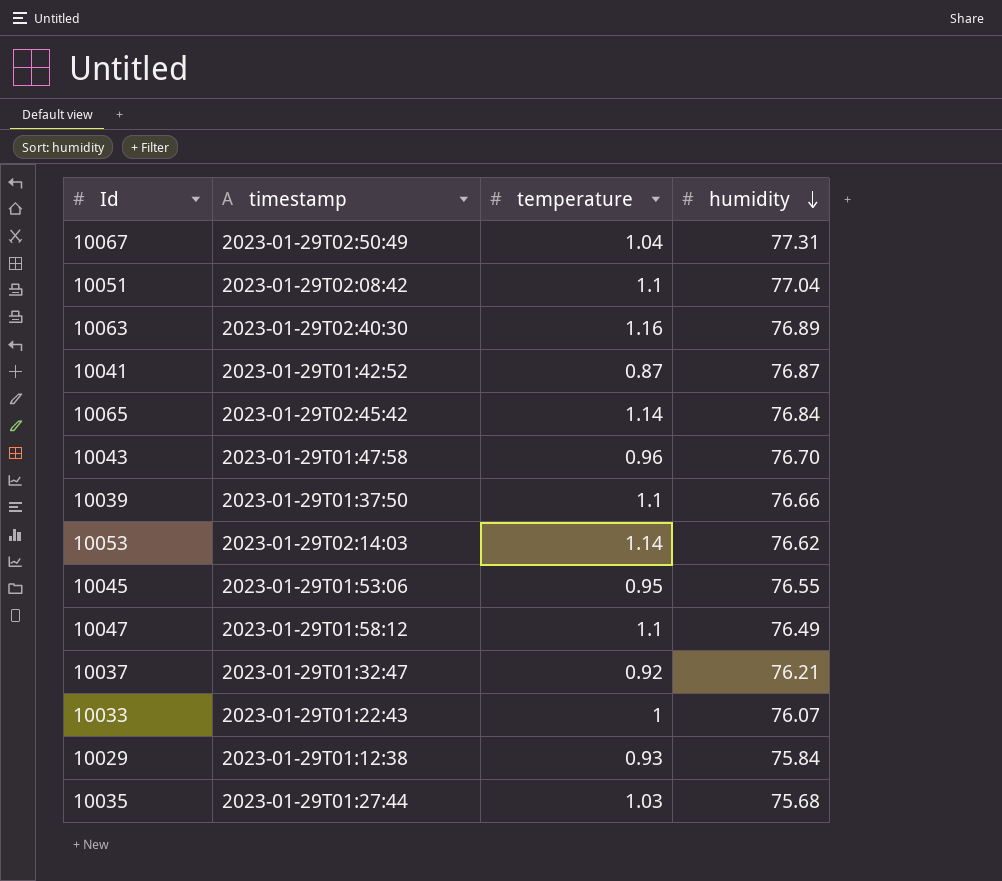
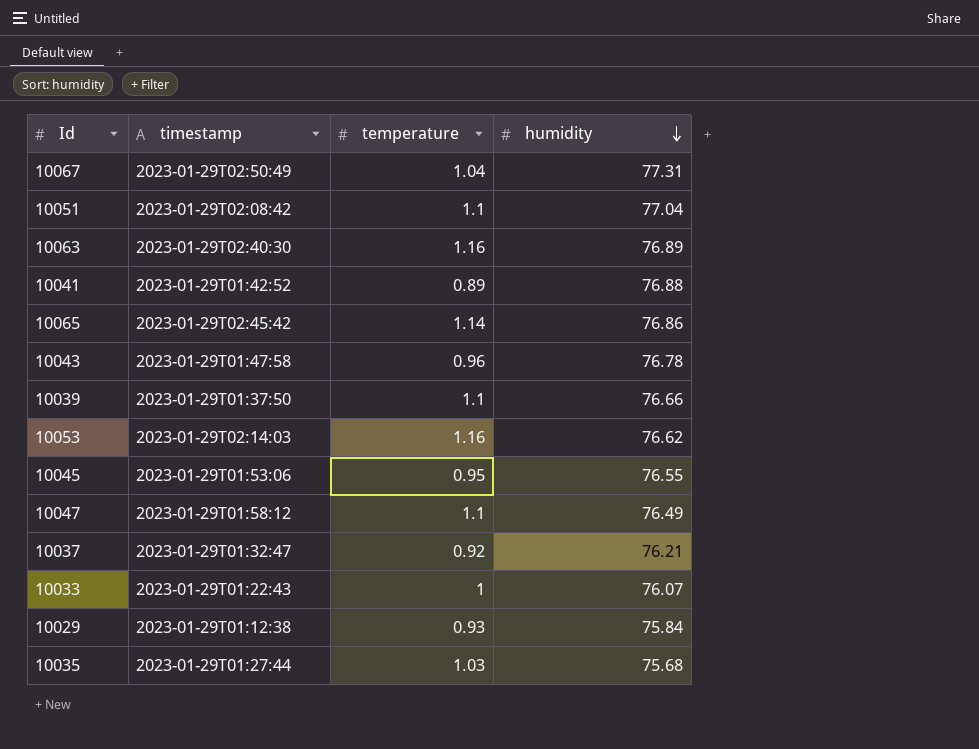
10041 | temperature: 0.87 -> 0.89
10041 | humidity: 76.87 -> 76.88
10065 | humidity: 76.84 -> 76.86
10043 | humidity: 76.70 -> 76.78
10053 | temperature: 1.14 -> 1.16

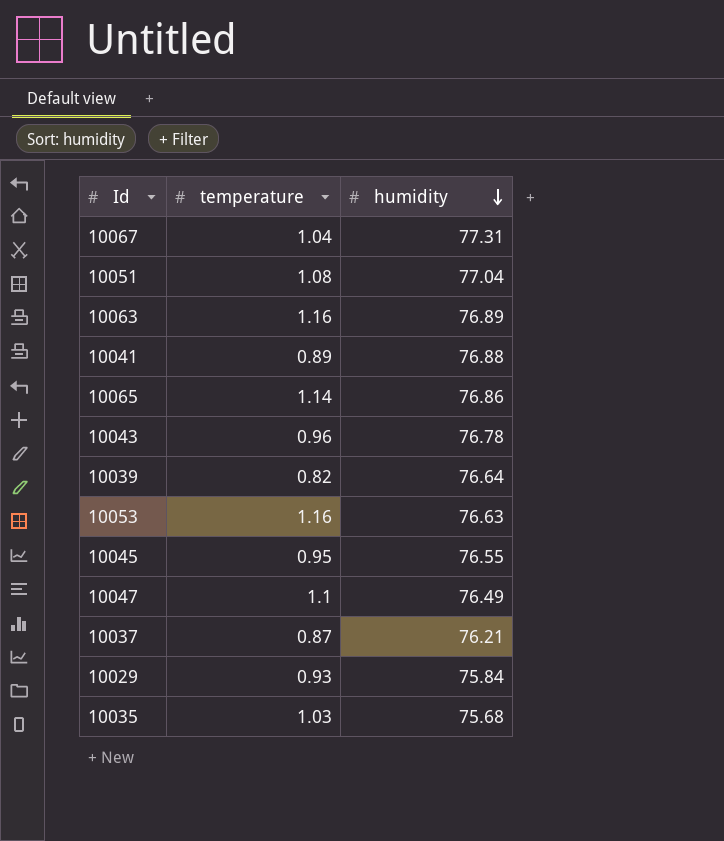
column timestamp | position: 2 -> none
row 10033: 2023-01-29T01:22:43 | 1 | 76.07 -> none
10051 | temperature: 1.1 -> 1.08
10039 | temperature: 1.1 -> 0.82
10039 | humidity: 76.66 -> 76.64
10053 | humidity: 76.62 -> 76.63
10037 | temperature: 0.92 -> 0.87

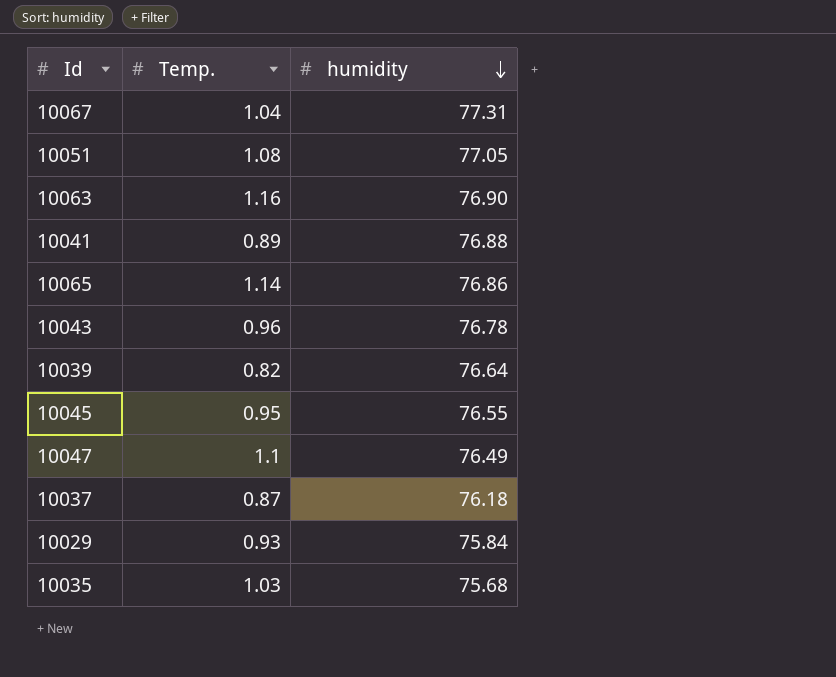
column name: temperature -> Temp.
row 10053: 1.16 | 76.63 -> none
10051 | humidity: 77.04 -> 77.05
10063 | humidity: 76.89 -> 76.90
10037 | humidity: 76.21 -> 76.18

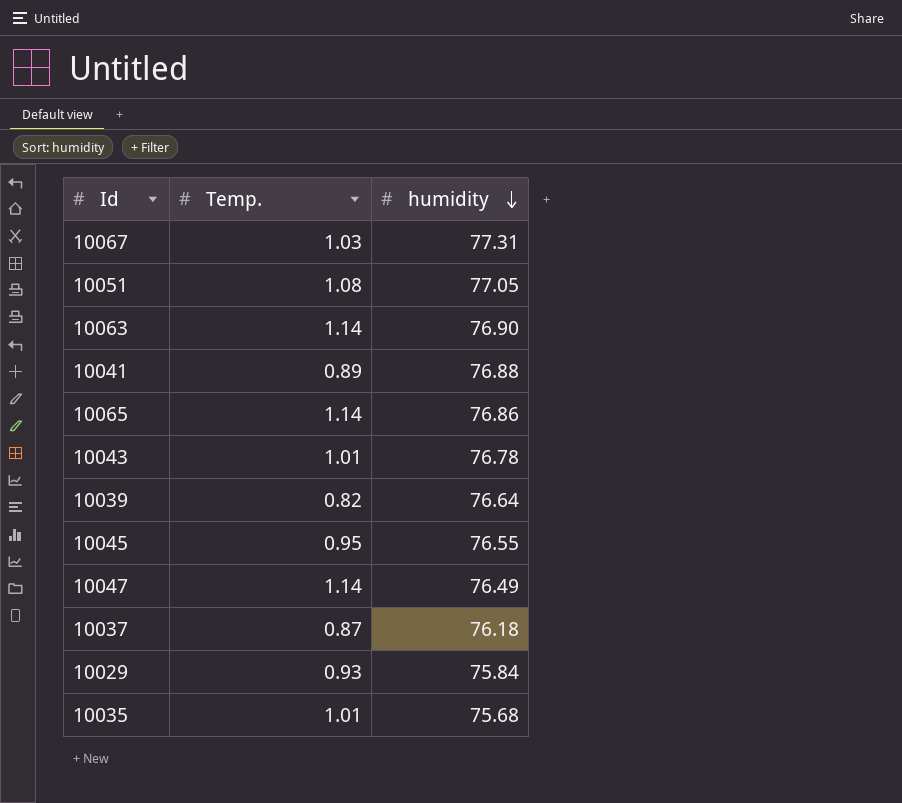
10067 | Temp.: 1.04 -> 1.03
10063 | Temp.: 1.16 -> 1.14
10043 | Temp.: 0.96 -> 1.01
10047 | Temp.: 1.1 -> 1.14
10035 | Temp.: 1.03 -> 1.01

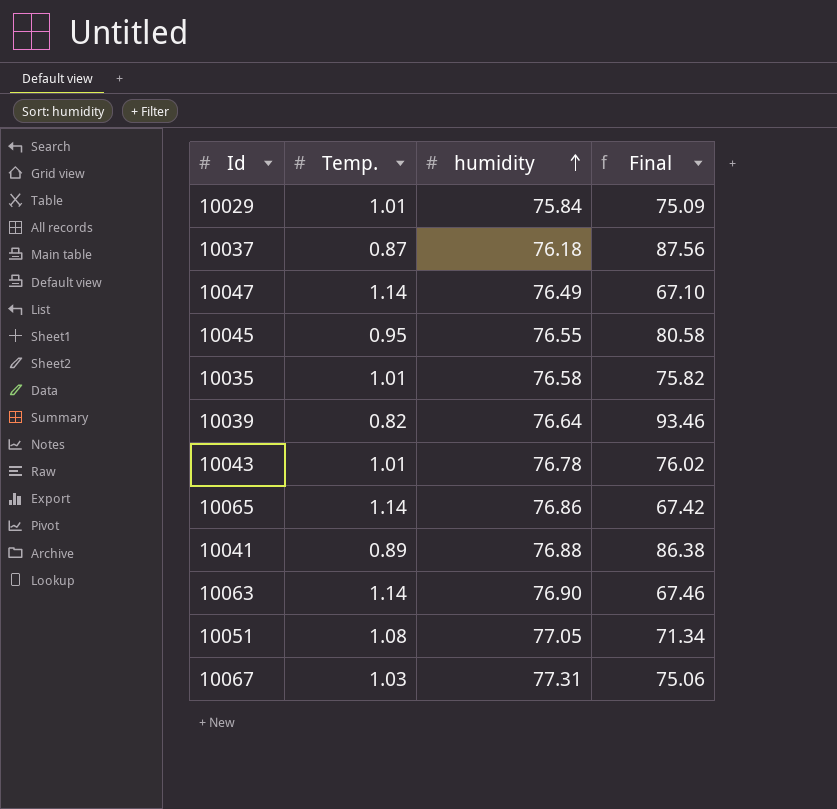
row order: humidity descending -> humidity ascending
column Final | formula: none -> [humidity] / [Temp.]
10029 | Temp.: 0.93 -> 1.01
10035 | humidity: 75.68 -> 76.58

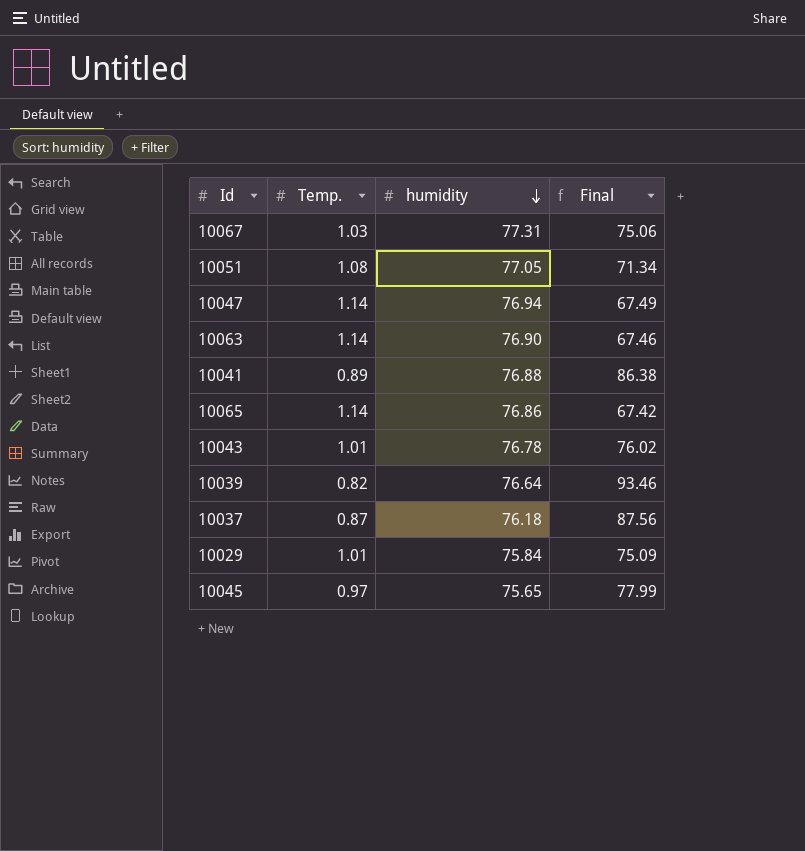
row order: humidity ascending -> humidity descending
row 10035: 1.01 | 76.58 | 75.82 -> none
10047 | humidity: 76.49 -> 76.94
10047 | Final: 67.10 -> 67.49
10045 | Temp.: 0.95 -> 0.97
10045 | humidity: 76.55 -> 75.65
10045 | Final: 80.58 -> 77.99

